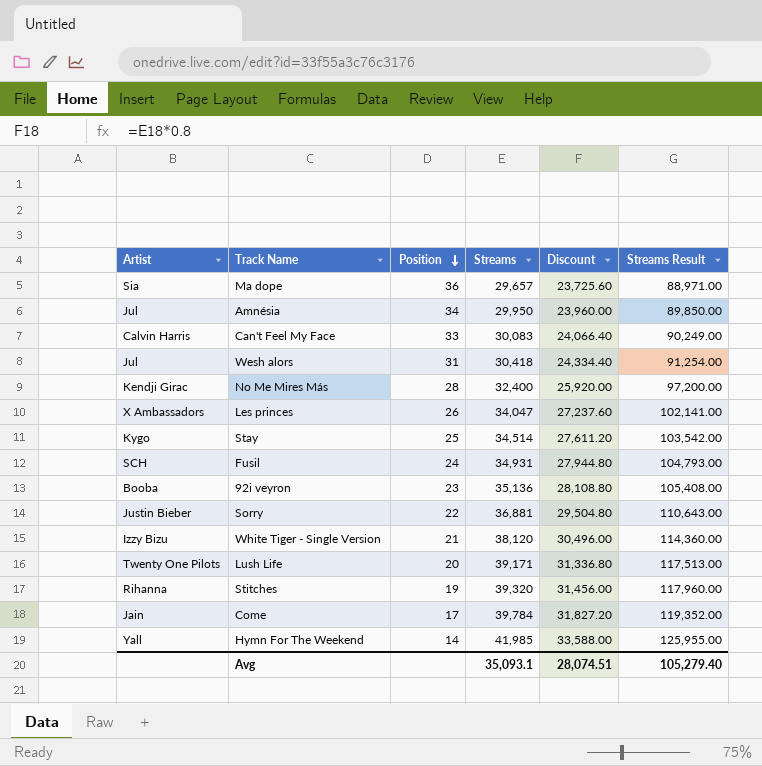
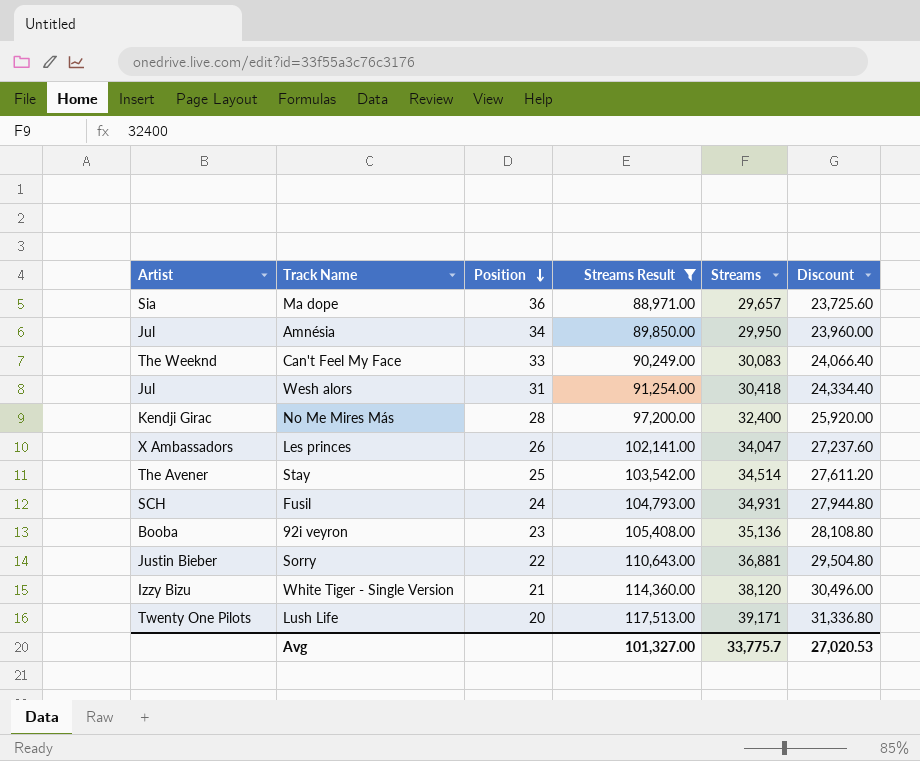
filter: none -> Streams Result <= 117,513.00
column Streams Result | position: 6 -> 4
Can't Feel My Face | Artist: Calvin Harris -> The Weeknd
Stay | Artist: Kygo -> The Avener
Avg | Streams Result: 105,279.40 -> 101,327.00
Avg | Streams: 35,093.1 -> 33,775.7
Avg | Discount: 28,074.51 -> 27,020.53

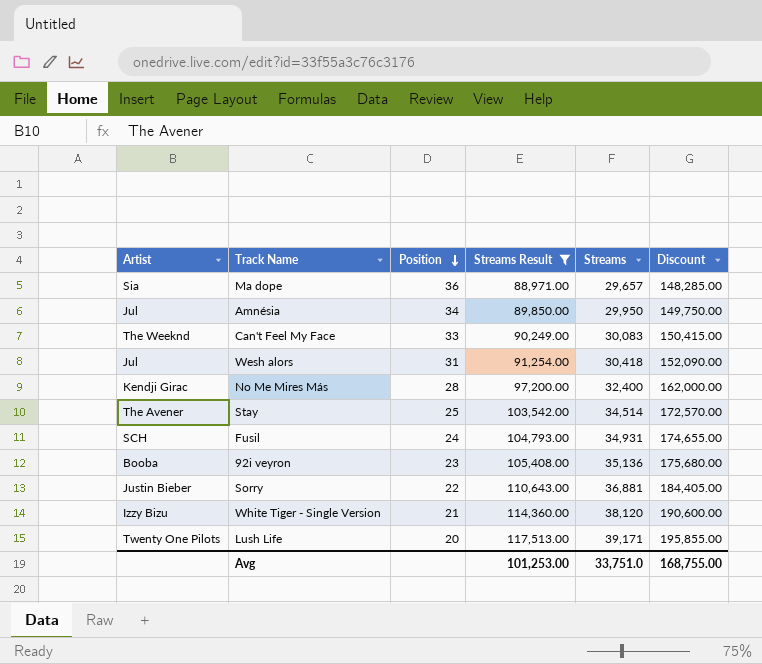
column Discount | formula: [Streams] * 0.8 -> [Streams] * 5
row Les princes: X Ambassadors | 26 | 102,141.00 | 34,047 | 27,237.60 -> none
Avg | Streams Result: 101,327.00 -> 101,253.00
Avg | Streams: 33,775.7 -> 33,751.0
Avg | Discount: 27,020.53 -> 168,755.00

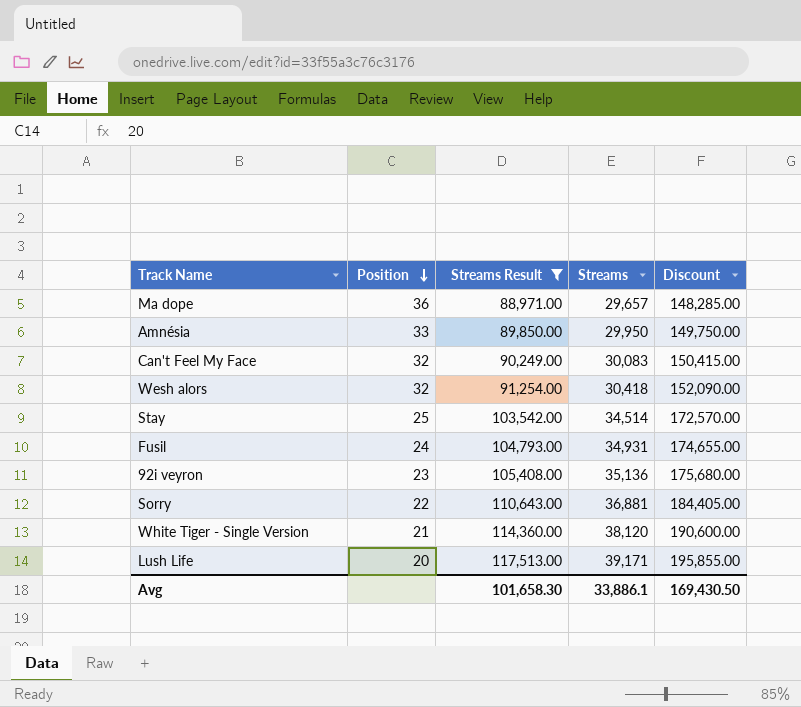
column Artist | position: 1 -> none
row No Me Mires Más: Kendji Girac | 28 | 97,200.00 | 32,400 | 162,000.00 -> none
Amnésia | Position: 34 -> 33
Can't Feel My Face | Position: 33 -> 32
Wesh alors | Position: 31 -> 32
Avg | Streams Result: 101,253.00 -> 101,658.30
Avg | Streams: 33,751.0 -> 33,886.1
Avg | Discount: 168,755.00 -> 169,430.50

